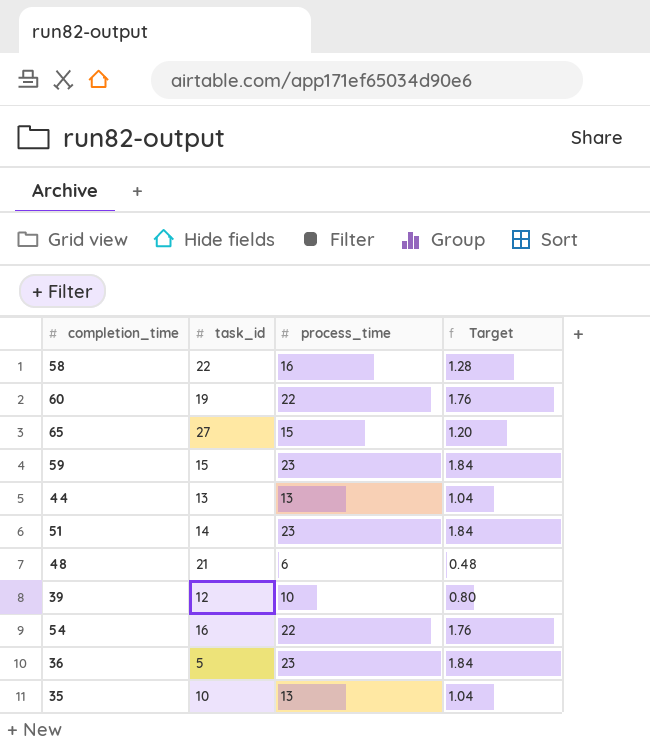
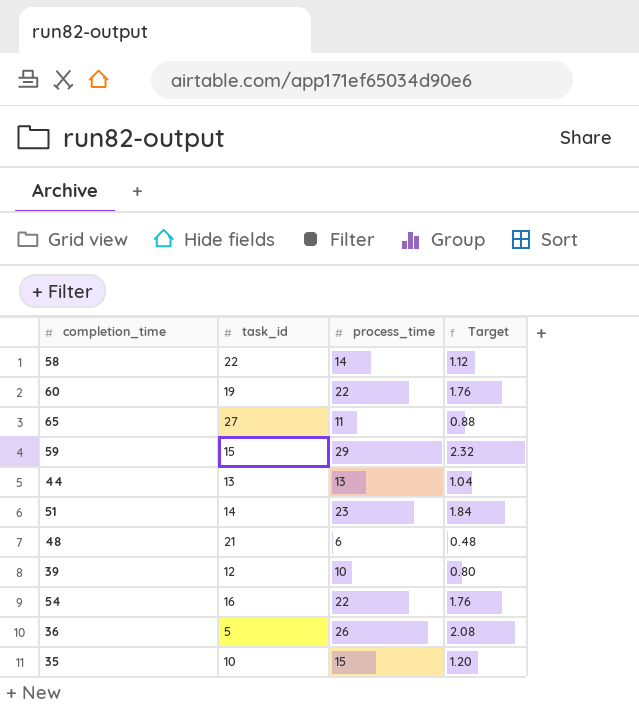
58 | process_time: 16 -> 14
58 | Target: 1.28 -> 1.12
65 | process_time: 15 -> 11
65 | Target: 1.20 -> 0.88
59 | process_time: 23 -> 29
59 | Target: 1.84 -> 2.32
36 | process_time: 23 -> 26
36 | Target: 1.84 -> 2.08
35 | process_time: 13 -> 15
35 | Target: 1.04 -> 1.20

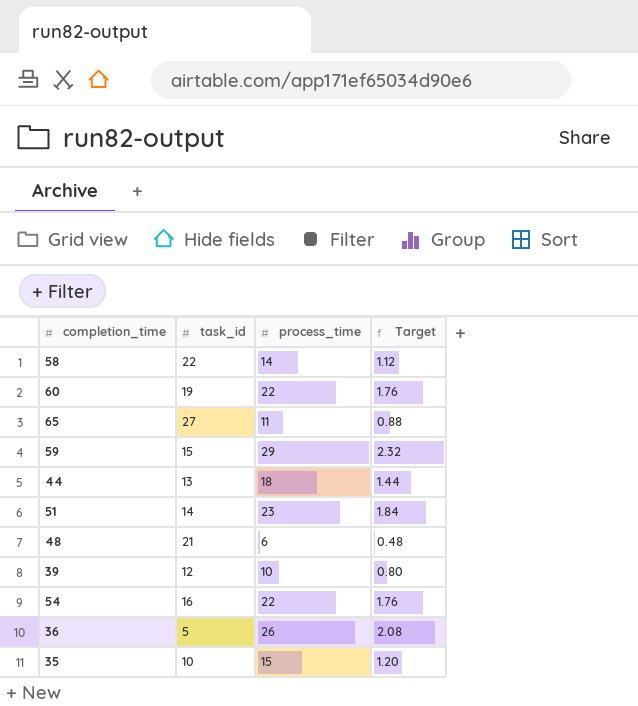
44 | process_time: 13 -> 18
44 | Target: 1.04 -> 1.44

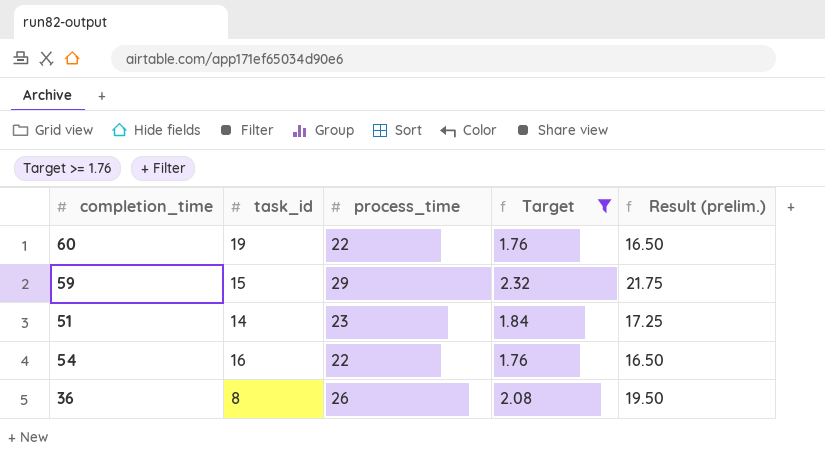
filter: none -> Target >= 1.76
column Result (prelim.) | formula: none -> [process_time] * 0.75
36 | task_id: 5 -> 8

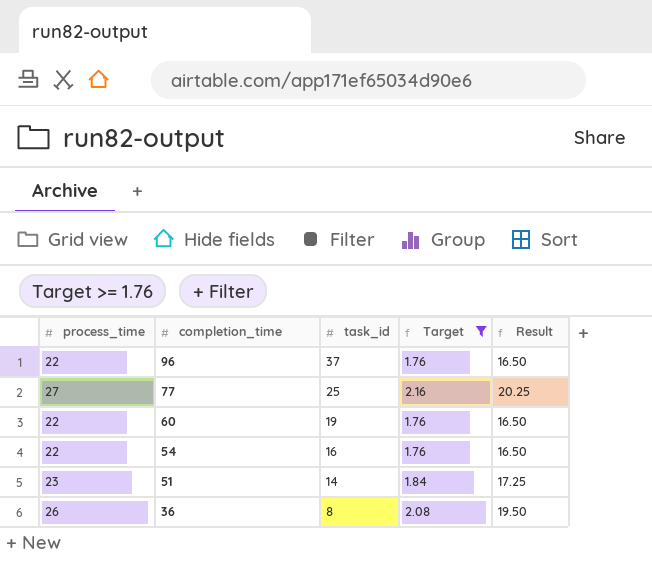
row order: none -> completion_time descending
column process_time | position: 3 -> 1
column name: Result (prelim.) -> Result
row 59: 15 | 29 | 2.32 | 21.75 -> none
row 96: none -> 22 | 37 | 1.76 | 16.50
row 77: none -> 27 | 25 | 2.16 | 20.25

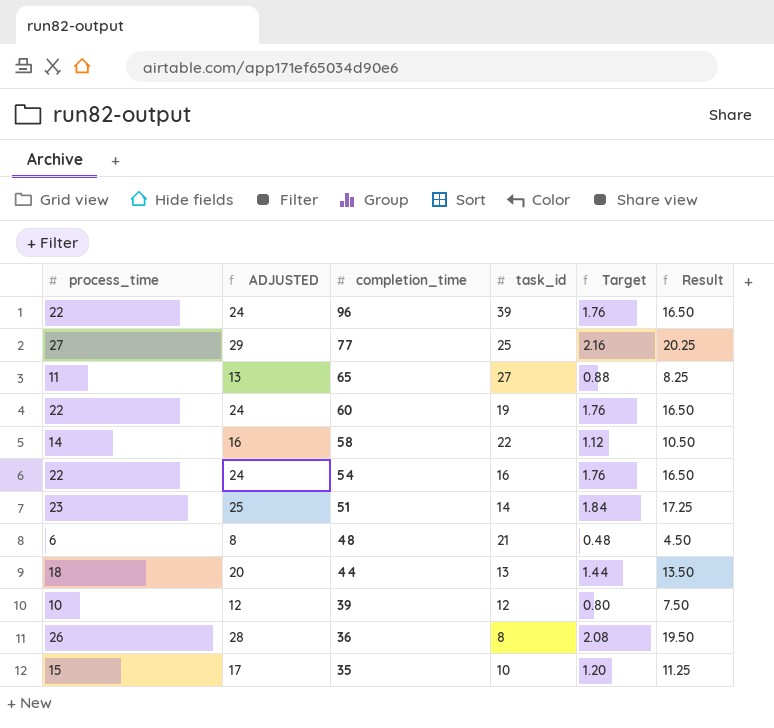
filter: Target >= 1.76 -> none
column ADJUSTED | formula: none -> [process_time] + 2
96 | task_id: 37 -> 39

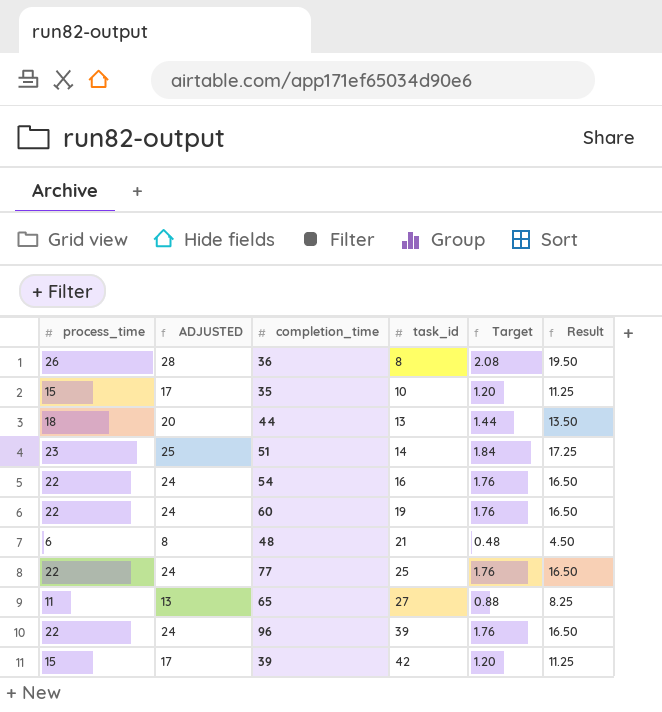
row order: completion_time descending -> task_id ascending
row 58: 14 | 16 | 22 | 1.12 | 10.50 -> none
77 | process_time: 27 -> 22
77 | ADJUSTED: 29 -> 24
77 | Target: 2.16 -> 1.76
77 | Result: 20.25 -> 16.50
39 | process_time: 10 -> 15
39 | ADJUSTED: 12 -> 17
39 | task_id: 12 -> 42
39 | Target: 0.80 -> 1.20
39 | Result: 7.50 -> 11.25

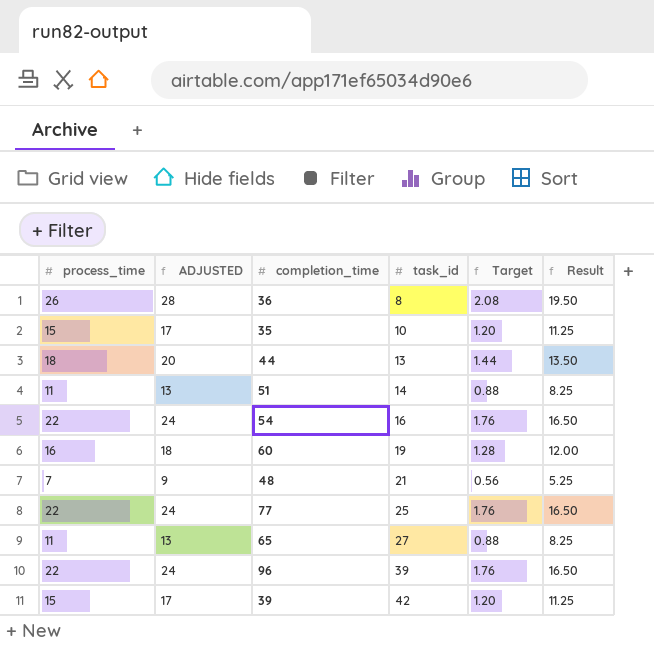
51 | process_time: 23 -> 11
51 | ADJUSTED: 25 -> 13
51 | Target: 1.84 -> 0.88
51 | Result: 17.25 -> 8.25
60 | process_time: 22 -> 16
60 | ADJUSTED: 24 -> 18
60 | Target: 1.76 -> 1.28
60 | Result: 16.50 -> 12.00
48 | process_time: 6 -> 7
48 | ADJUSTED: 8 -> 9
48 | Target: 0.48 -> 0.56
48 | Result: 4.50 -> 5.25

